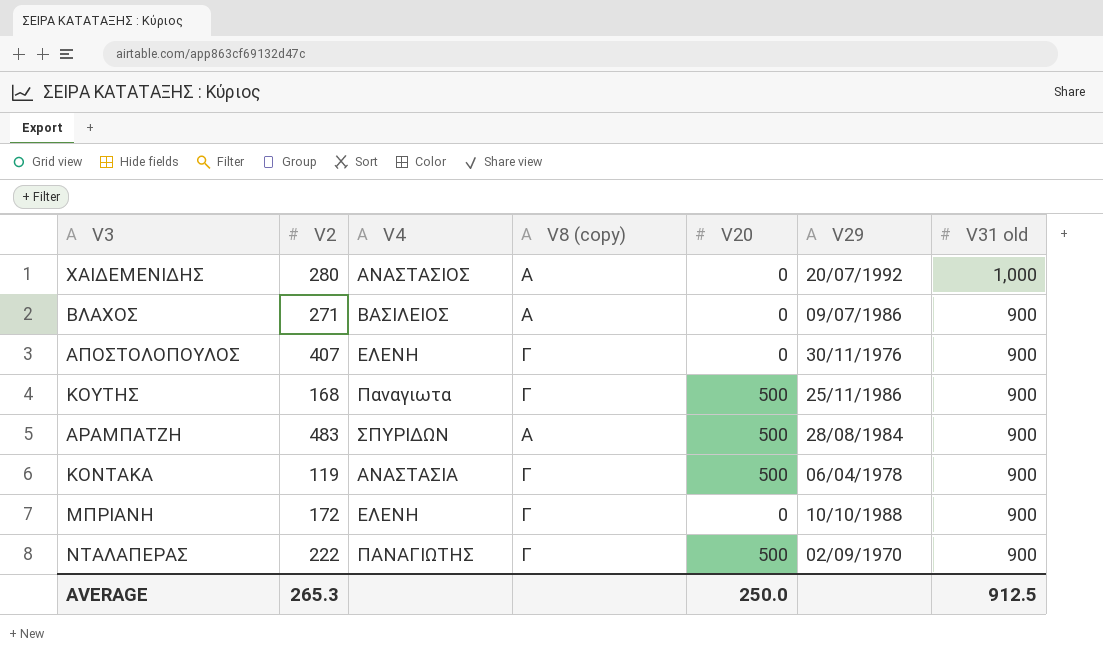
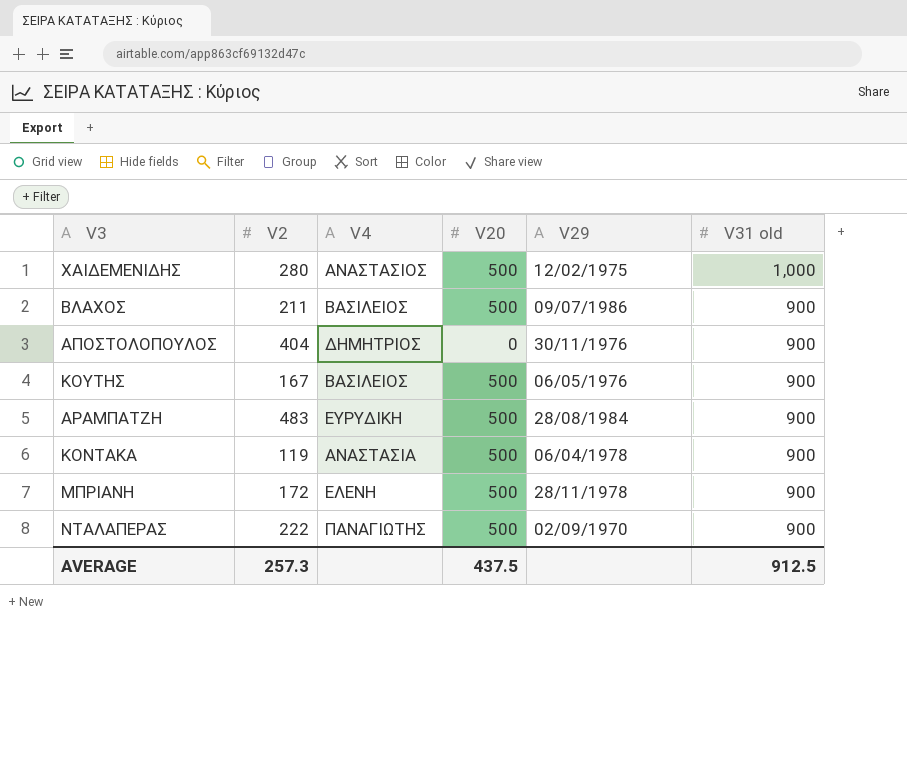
column V8 (copy) | position: 4 -> none
ΧΑΙΔΕΜΕΝΙΔΗΣ | V20: 0 -> 500
ΧΑΙΔΕΜΕΝΙΔΗΣ | V29: 20/07/1992 -> 12/02/1975
ΒΛΑΧΟΣ | V2: 271 -> 211
ΒΛΑΧΟΣ | V20: 0 -> 500
ΑΠΟΣΤΟΛΟΠΟΥΛΟΣ | V2: 407 -> 404
ΑΠΟΣΤΟΛΟΠΟΥΛΟΣ | V4: ΕΛΕΝΗ -> ΔΗΜΗΤΡΙΟΣ
ΚΟΥΤΗΣ | V2: 168 -> 167
ΚΟΥΤΗΣ | V4: Παναγιωτα -> ΒΑΣΙΛΕΙΟΣ
ΚΟΥΤΗΣ | V29: 25/11/1986 -> 06/05/1976
ΑΡΑΜΠΑΤΖΗ | V4: ΣΠΥΡΙΔΩΝ -> ΕΥΡΥΔΙΚΗ
ΜΠΡΙΑΝΗ | V20: 0 -> 500
ΜΠΡΙΑΝΗ | V29: 10/10/1988 -> 28/11/1978
AVERAGE | V2: 265.3 -> 257.3
AVERAGE | V20: 250.0 -> 437.5

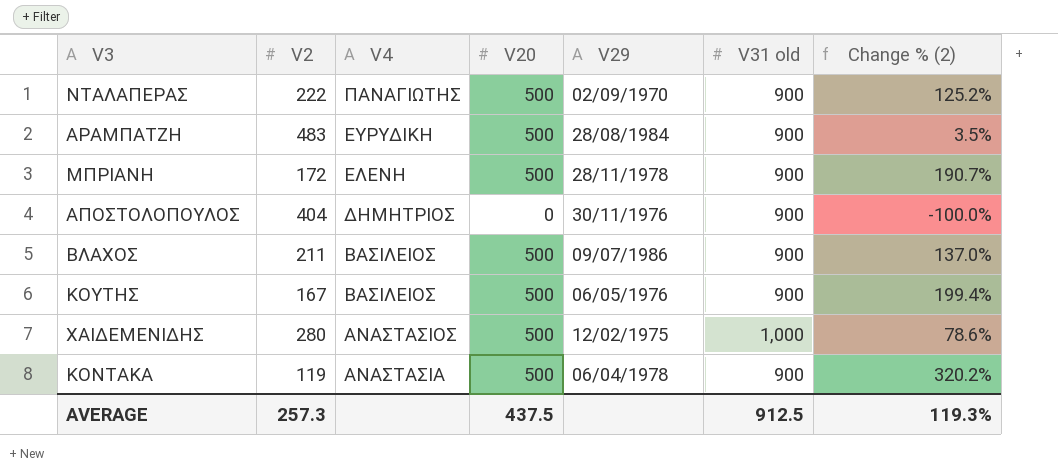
row order: V31 old descending -> V4 descending
column Change % (2) | formula: none -> ([V20] - [V2]) / [V2]

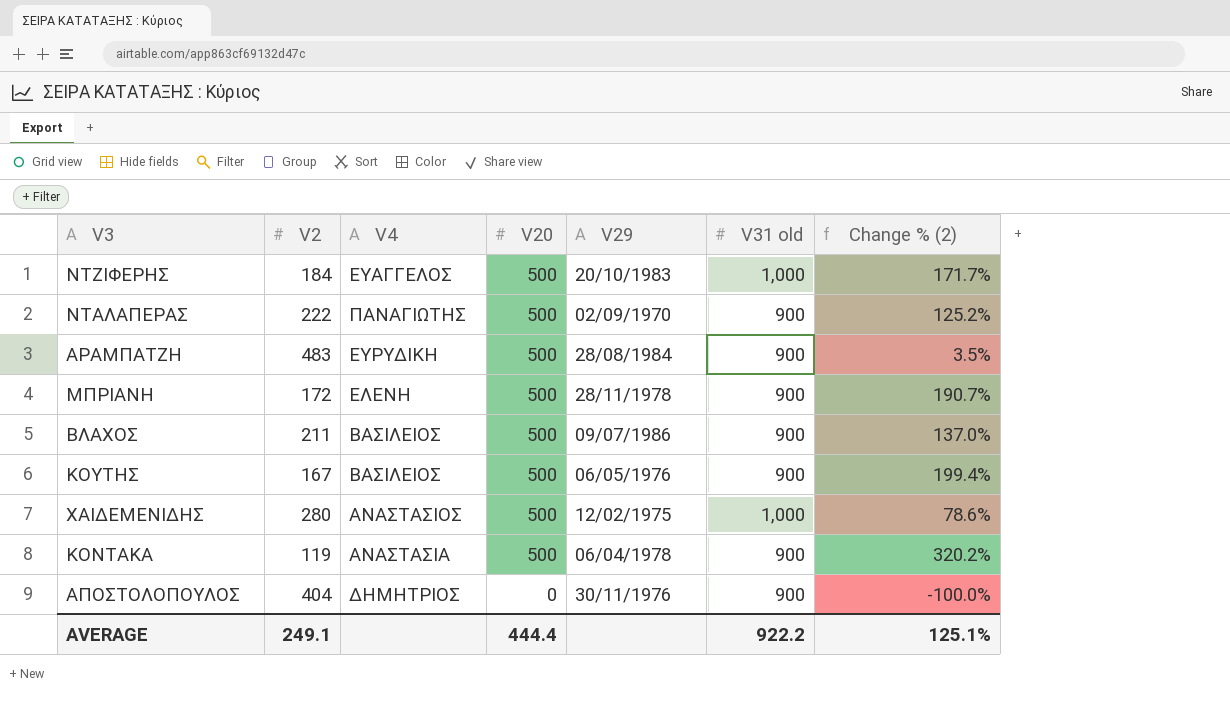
row order: V4 descending -> V20 descending
row ΝΤΖΙΦΕΡΗΣ: none -> 184 | ΕΥΑΓΓΕΛΟΣ | 500 | 20/10/1983 | 1,000 | 171.7%
AVERAGE | V2: 257.3 -> 249.1
AVERAGE | V20: 437.5 -> 444.4
AVERAGE | V31 old: 912.5 -> 922.2
AVERAGE | Change % (2): 119.3% -> 125.1%

